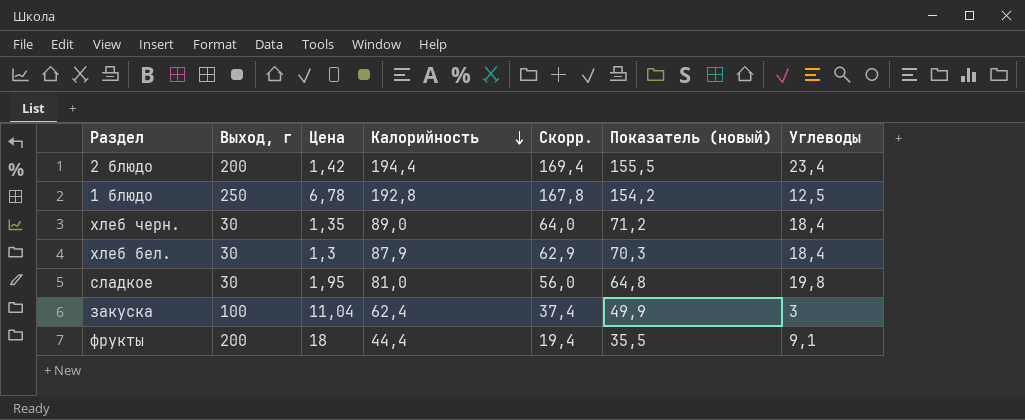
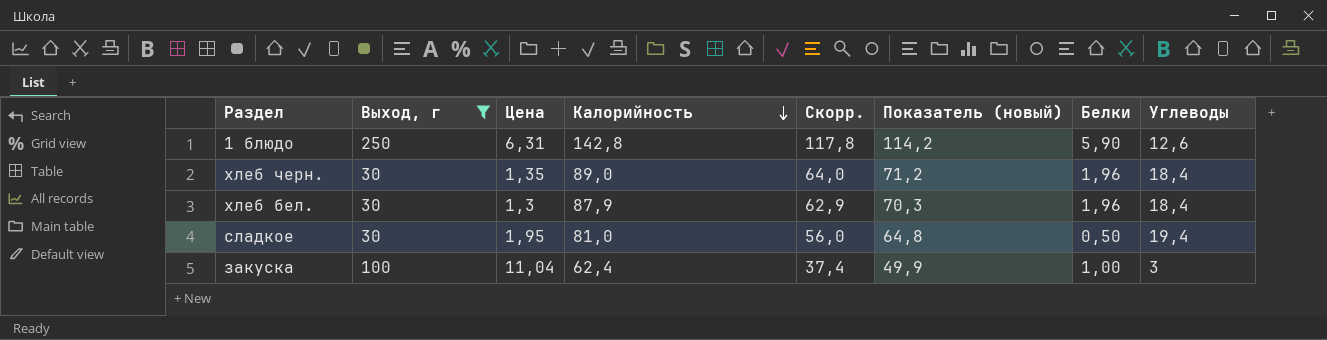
filter: none -> Выход, г != 200
column Белки | position: none -> 7
1 блюдо | Цена: 6,78 -> 6,31
1 блюдо | Калорийность: 192,8 -> 142,8
1 блюдо | Скорр.: 167,8 -> 117,8
1 блюдо | Показатель (новый): 154,2 -> 114,2
1 блюдо | Углеводы: 12,5 -> 12,6
сладкое | Углеводы: 19,8 -> 19,4

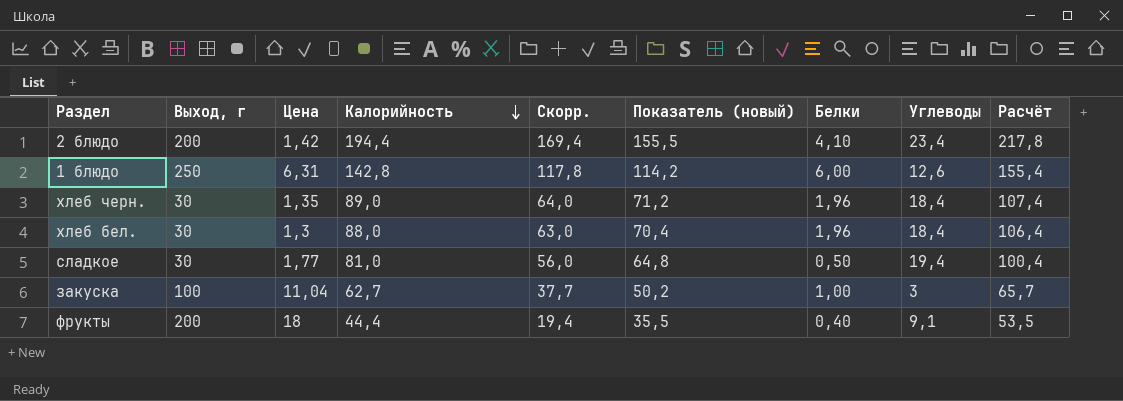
filter: Выход, г != 200 -> none
column Расчёт | formula: none -> [Калорийность] + [Углеводы]
1 блюдо | Белки: 5,90 -> 6,00
хлеб бел. | Калорийность: 87,9 -> 88,0
хлеб бел. | Скорр.: 62,9 -> 63,0
хлеб бел. | Показатель (новый): 70,3 -> 70,4
сладкое | Цена: 1,95 -> 1,77
закуска | Калорийность: 62,4 -> 62,7
закуска | Скорр.: 37,4 -> 37,7
закуска | Показатель (новый): 49,9 -> 50,2

